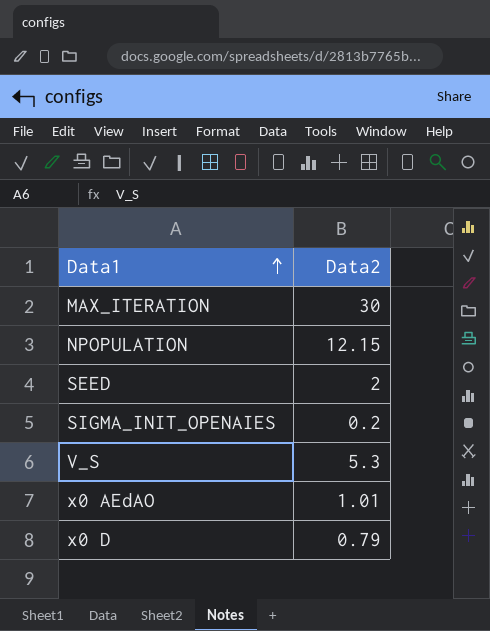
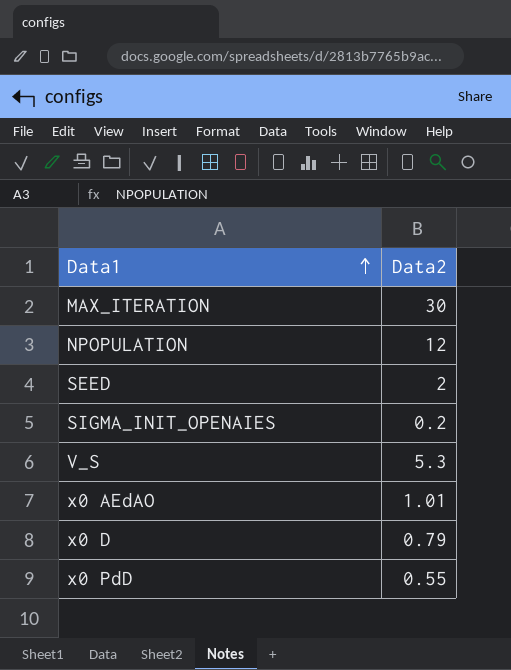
NPOPULATION | Data2: 12.15 -> 12
row x0 PdD: none -> 0.55

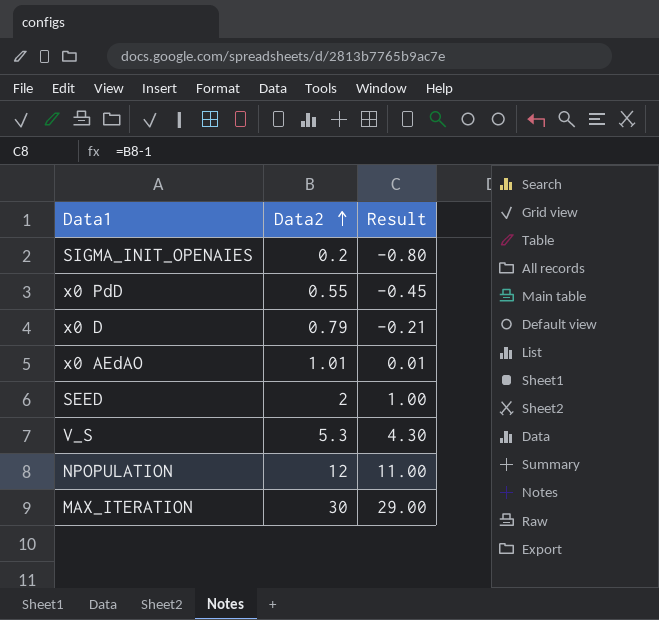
row order: Data1 ascending -> Data2 ascending
column Result | formula: none -> [Data2] - 1

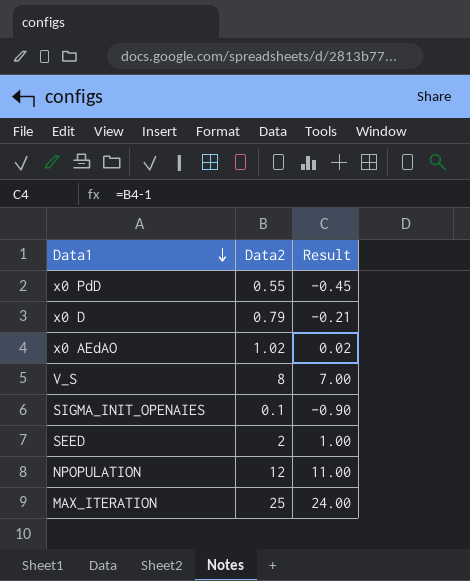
row order: Data2 ascending -> Data1 descending
x0 AEdAO | Data2: 1.01 -> 1.02
x0 AEdAO | Result: 0.01 -> 0.02
V_S | Data2: 5.3 -> 8
V_S | Result: 4.30 -> 7.00
SIGMA_INIT_OPENAIES | Data2: 0.2 -> 0.1
SIGMA_INIT_OPENAIES | Result: -0.80 -> -0.90
MAX_ITERATION | Data2: 30 -> 25
MAX_ITERATION | Result: 29.00 -> 24.00

